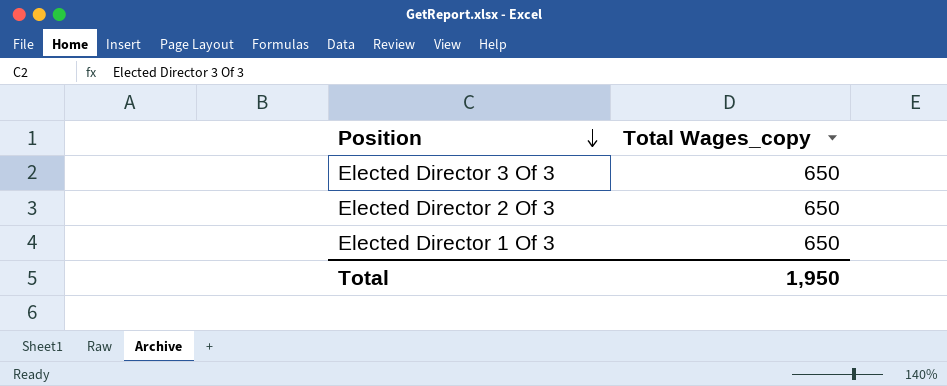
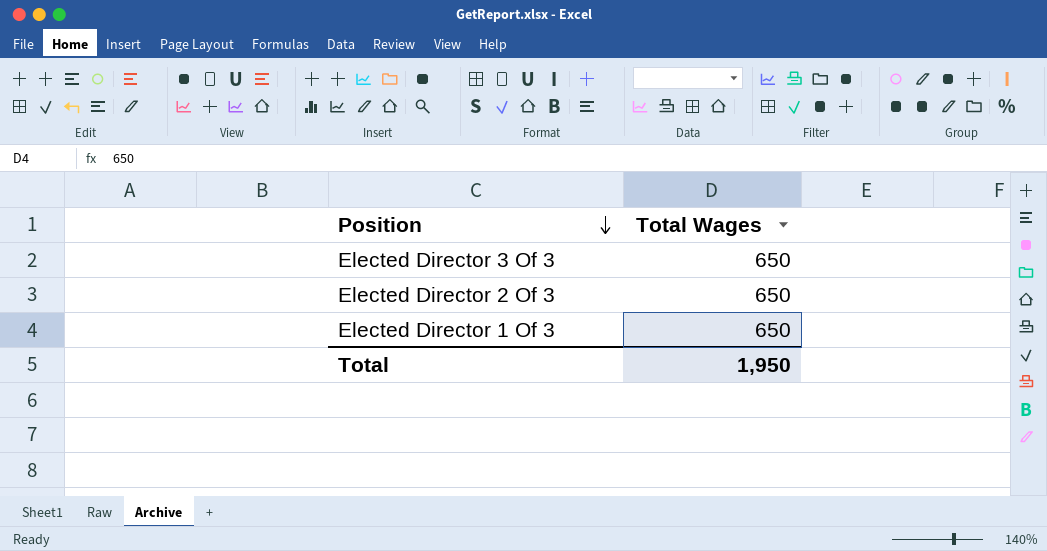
column name: Total Wages_copy -> Total Wages

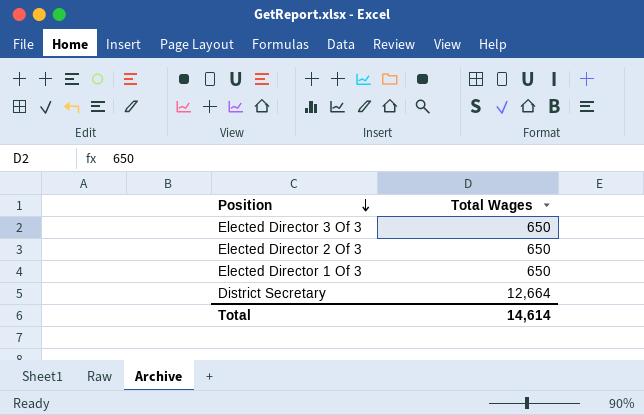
row District Secretary: none -> 12,664
Total | Total Wages: 1,950 -> 14,614

